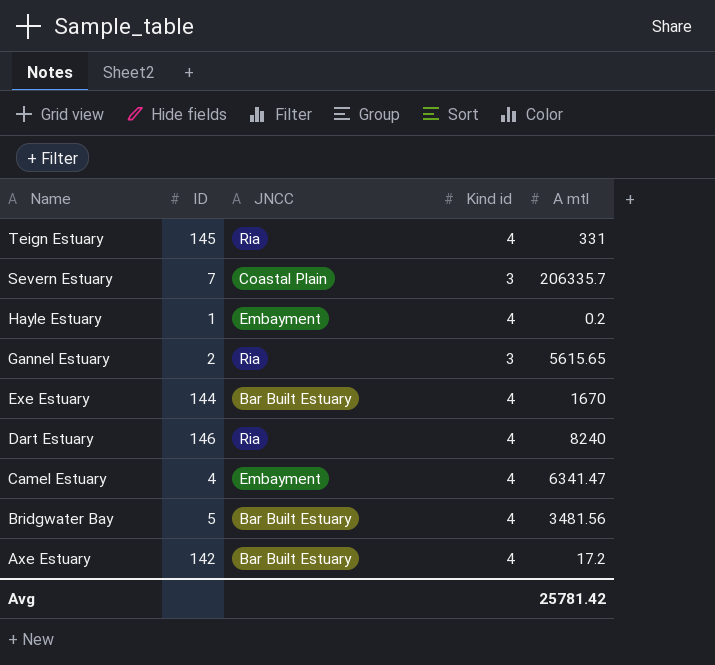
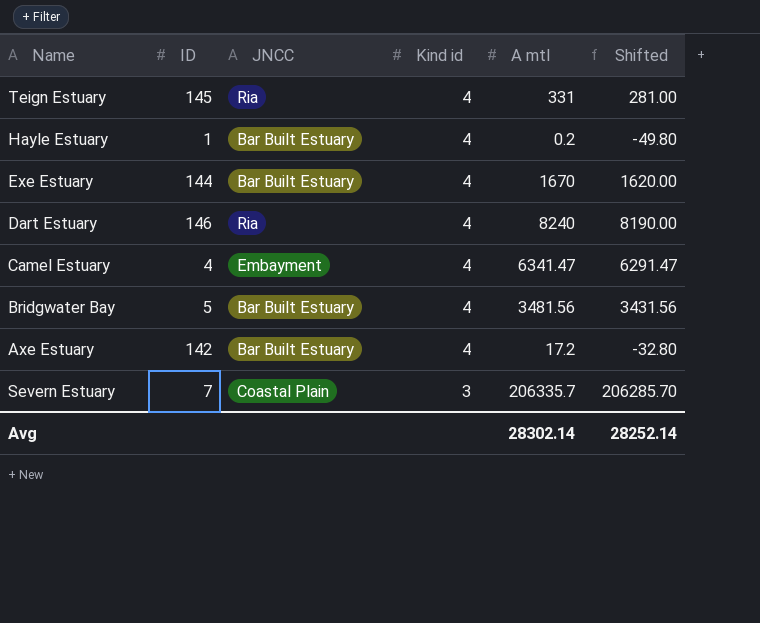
row order: Name descending -> Kind id descending
column Shifted | formula: none -> [A mtl] - 50
row Gannel Estuary: 2 | Ria | 3 | 5615.65 -> none
Hayle Estuary | JNCC: Embayment -> Bar Built Estuary
Avg | A mtl: 25781.42 -> 28302.14

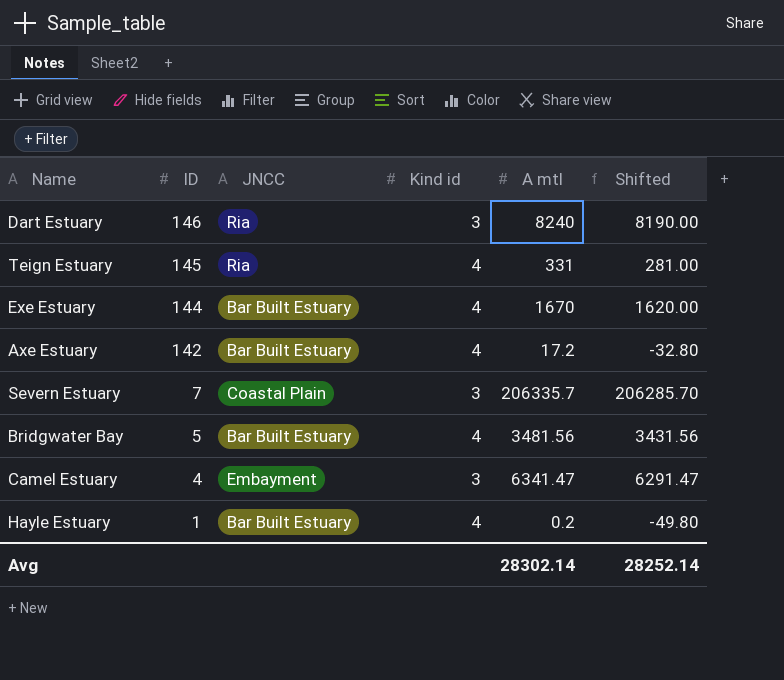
row order: Kind id descending -> ID descending
Dart Estuary | Kind id: 4 -> 3
Camel Estuary | Kind id: 4 -> 3

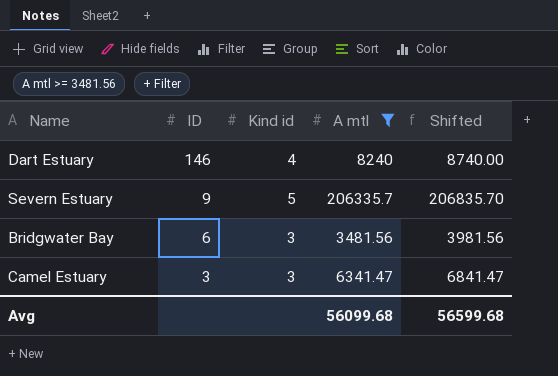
filter: none -> A mtl >= 3481.56
column JNCC | position: 3 -> none
column Shifted | formula: [A mtl] - 50 -> [A mtl] + 500
Dart Estuary | Kind id: 3 -> 4
Severn Estuary | ID: 7 -> 9
Severn Estuary | Kind id: 3 -> 5
Bridgwater Bay | ID: 5 -> 6
Bridgwater Bay | Kind id: 4 -> 3
Camel Estuary | ID: 4 -> 3
Avg | A mtl: 28302.14 -> 56099.68
Avg | Shifted: 28252.14 -> 56599.68

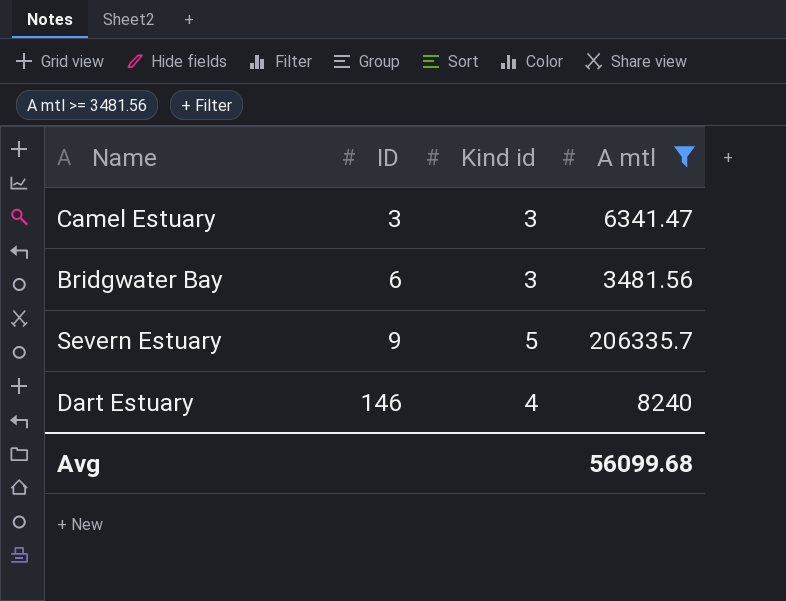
row order: ID descending -> ID ascending
column Shifted | formula: [A mtl] + 500 -> none

